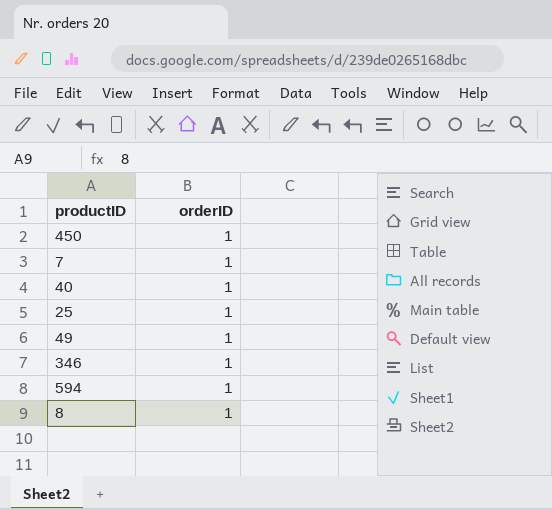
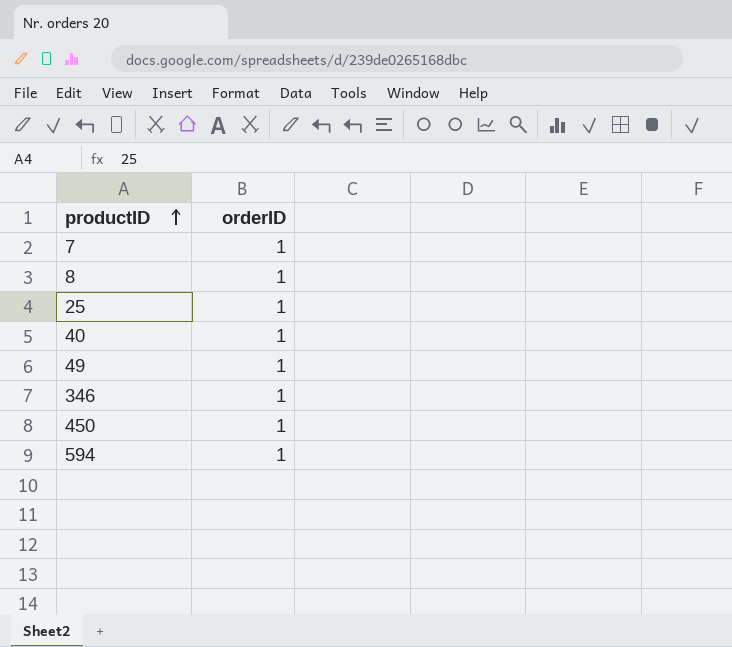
row order: none -> productID ascending

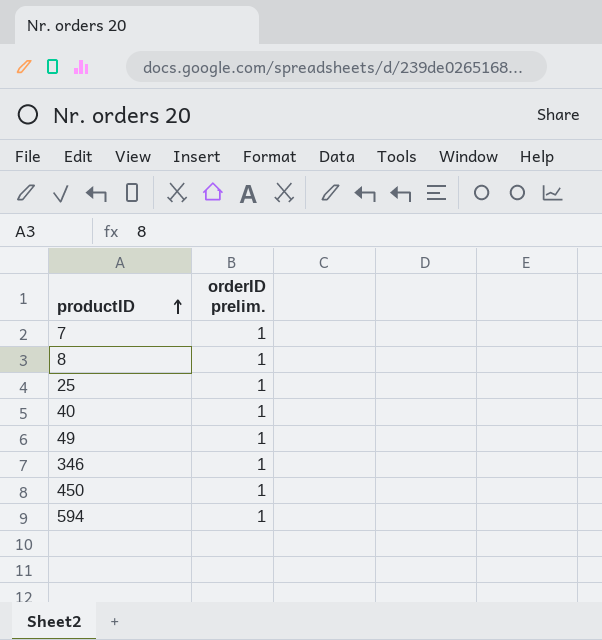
column name: orderID -> orderID prelim.

